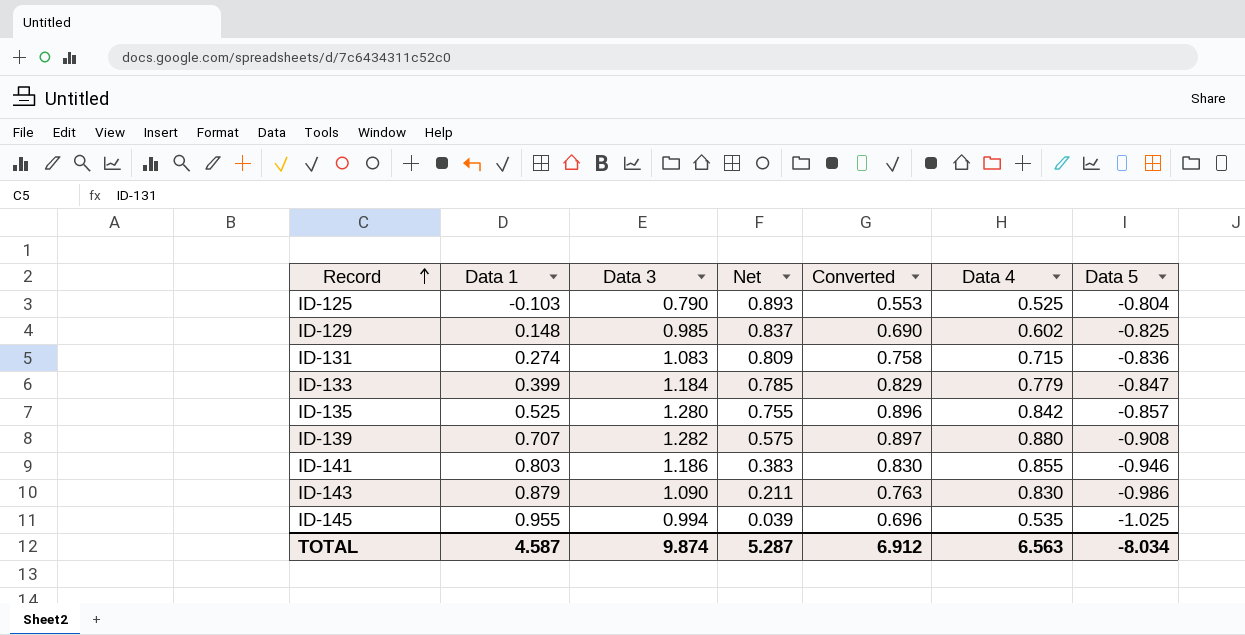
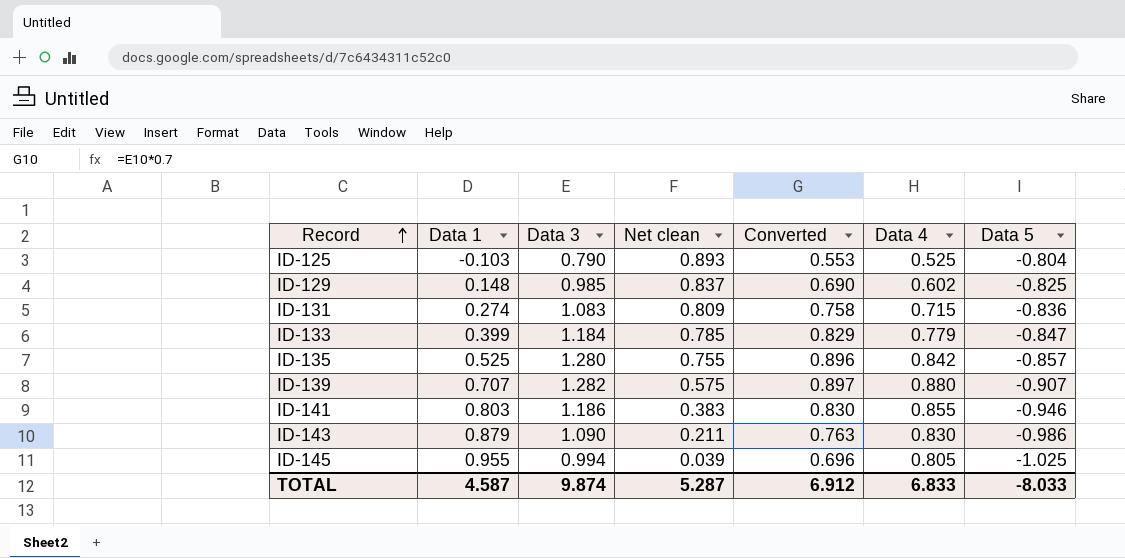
column name: Net -> Net clean
ID-139 | Data 5: -0.908 -> -0.907
ID-145 | Data 4: 0.535 -> 0.805
TOTAL | Data 4: 6.563 -> 6.833
TOTAL | Data 5: -8.034 -> -8.033

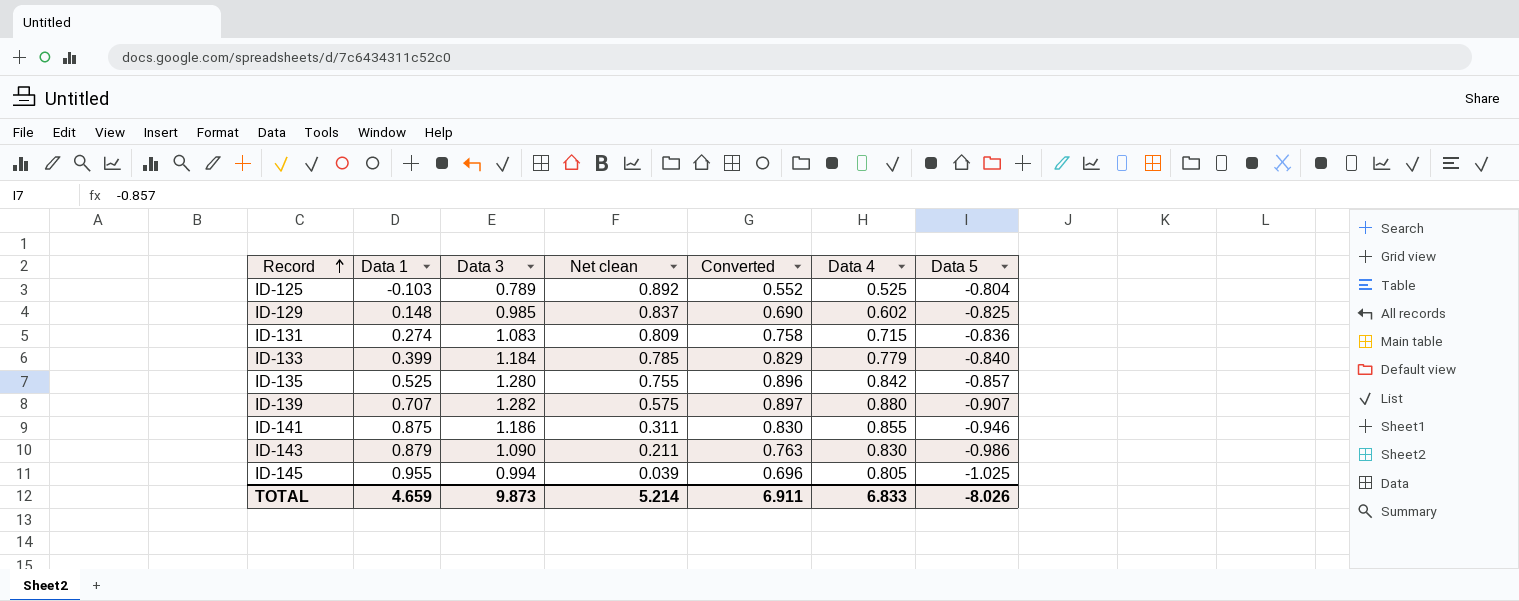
ID-125 | Data 3: 0.790 -> 0.789
ID-125 | Net clean: 0.893 -> 0.892
ID-125 | Converted: 0.553 -> 0.552
ID-133 | Data 5: -0.847 -> -0.840
ID-141 | Data 1: 0.803 -> 0.875
ID-141 | Net clean: 0.383 -> 0.311
TOTAL | Data 1: 4.587 -> 4.659
TOTAL | Data 3: 9.874 -> 9.873
TOTAL | Net clean: 5.287 -> 5.214
TOTAL | Converted: 6.912 -> 6.911
TOTAL | Data 5: -8.033 -> -8.026

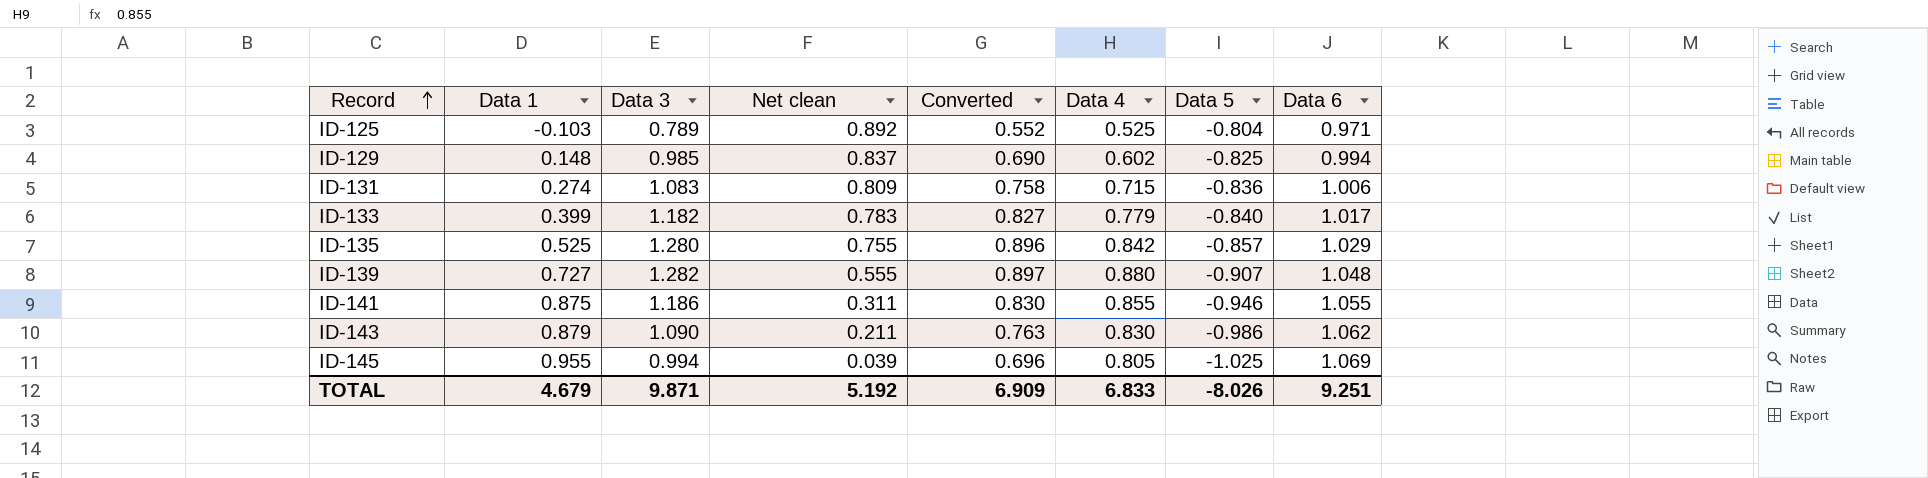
column Data 6 | position: none -> 8
ID-133 | Data 3: 1.184 -> 1.182
ID-133 | Net clean: 0.785 -> 0.783
ID-133 | Converted: 0.829 -> 0.827
ID-139 | Data 1: 0.707 -> 0.727
ID-139 | Net clean: 0.575 -> 0.555
TOTAL | Data 1: 4.659 -> 4.679
TOTAL | Data 3: 9.873 -> 9.871
TOTAL | Net clean: 5.214 -> 5.192
TOTAL | Converted: 6.911 -> 6.909

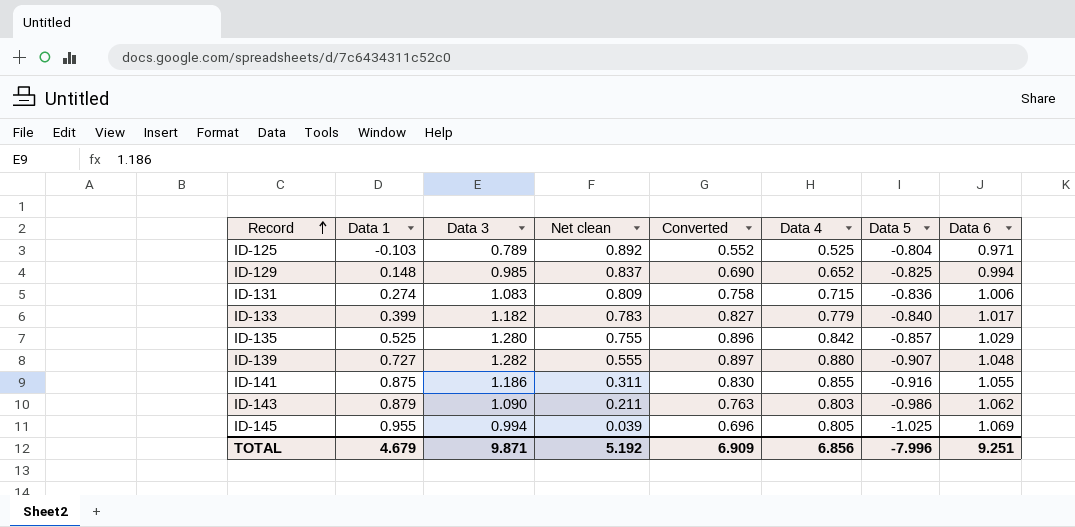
ID-129 | Data 4: 0.602 -> 0.652
ID-141 | Data 5: -0.946 -> -0.916
ID-143 | Data 4: 0.830 -> 0.803
TOTAL | Data 4: 6.833 -> 6.856
TOTAL | Data 5: -8.026 -> -7.996

